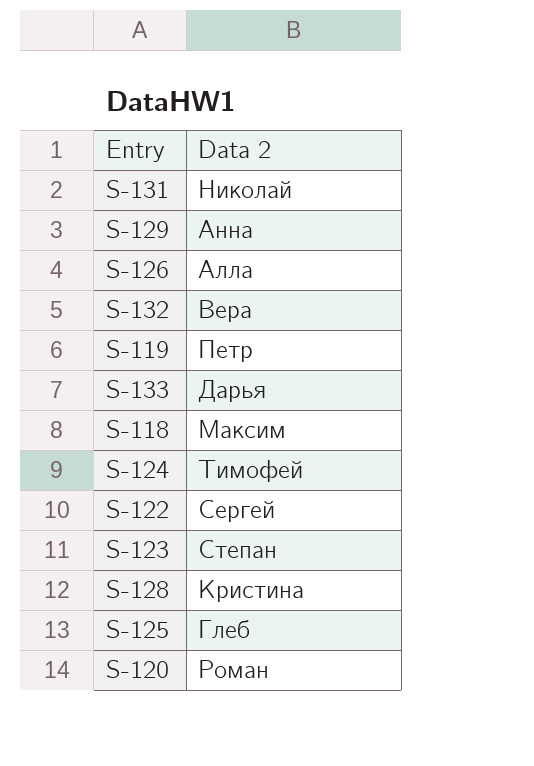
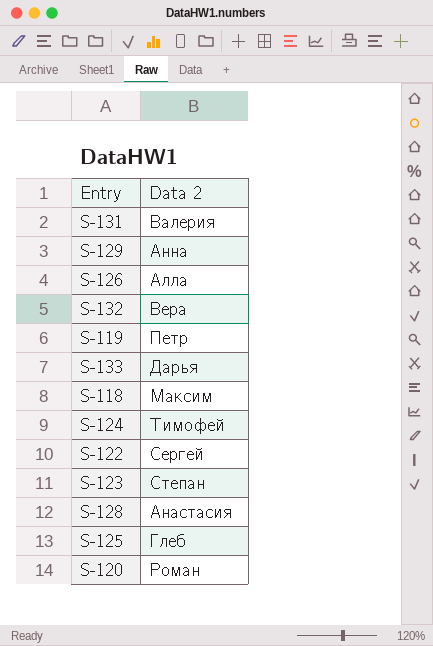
S-131 | Data 2: Николай -> Валерия
S-128 | Data 2: Кристина -> Анастасия

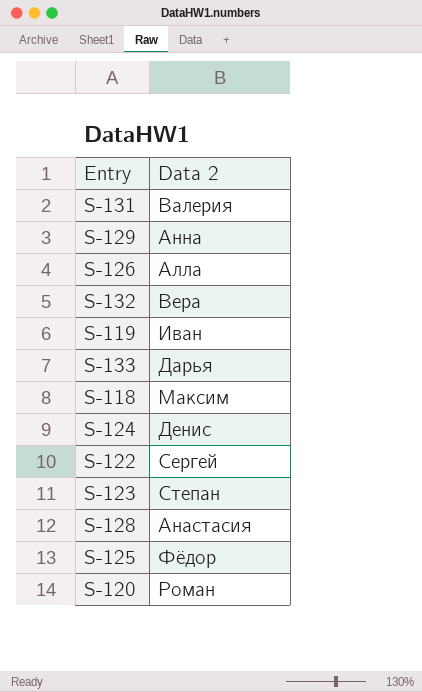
S-119 | Data 2: Петр -> Иван
S-124 | Data 2: Тимофей -> Денис
S-125 | Data 2: Глеб -> Фёдор

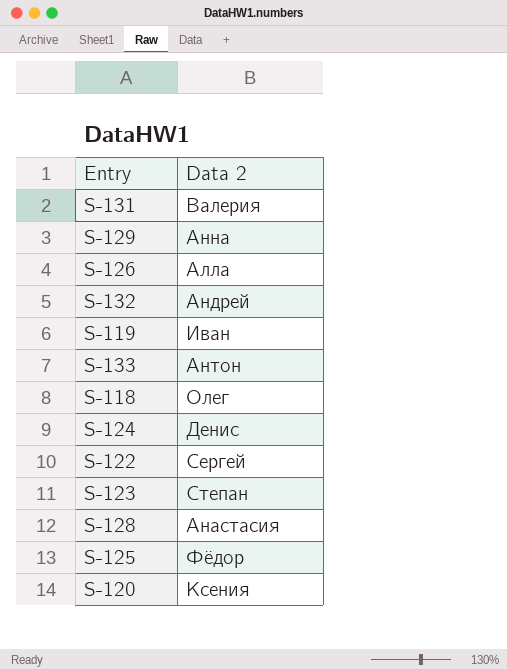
S-132 | Data 2: Вера -> Андрей
S-133 | Data 2: Дарья -> Антон
S-118 | Data 2: Максим -> Олег
S-120 | Data 2: Роман -> Ксения

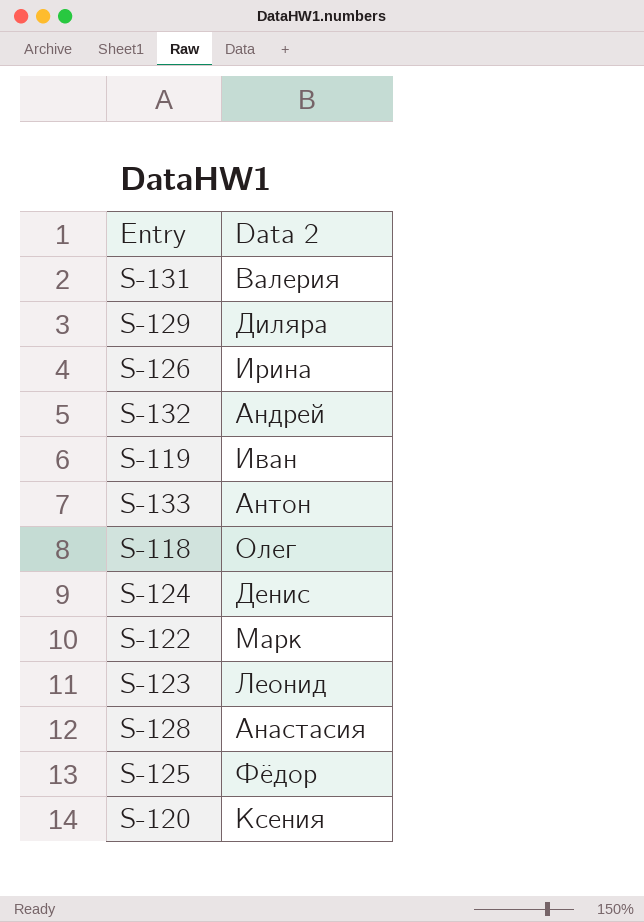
S-129 | Data 2: Анна -> Диляра
S-126 | Data 2: Алла -> Ирина
S-122 | Data 2: Сергей -> Марк
S-123 | Data 2: Степан -> Леонид

